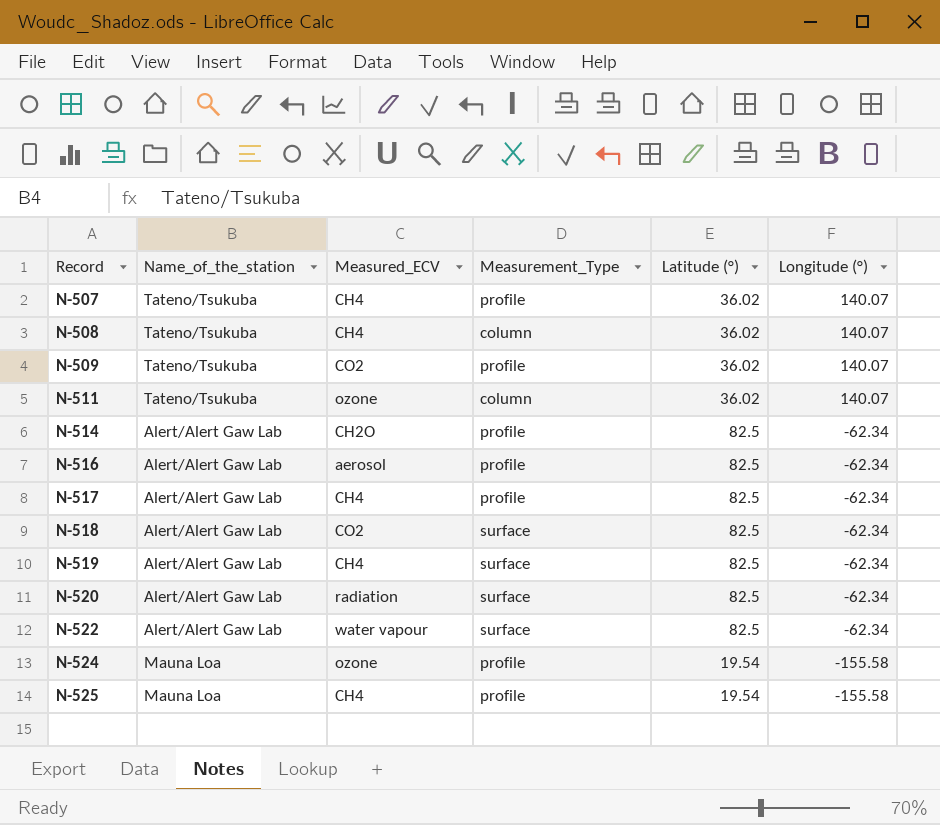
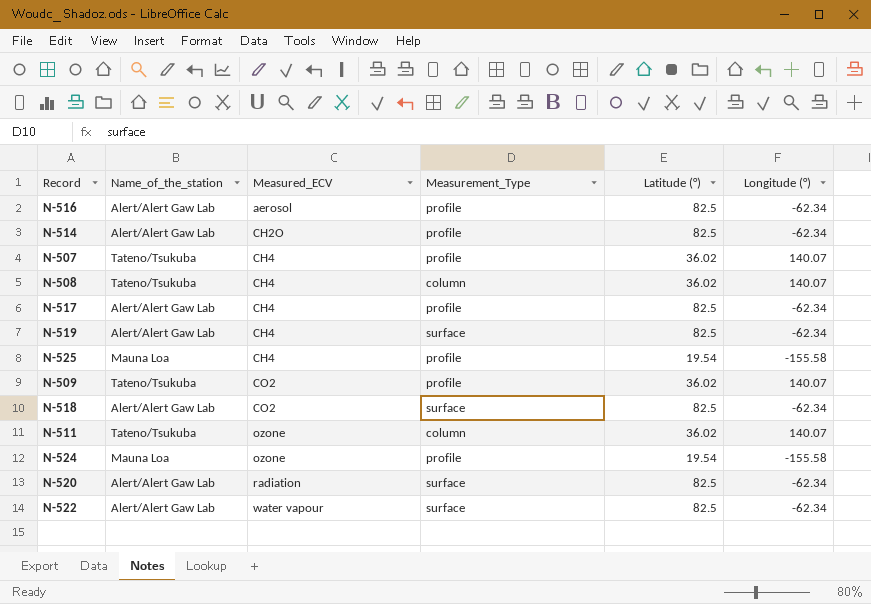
row order: Record ascending -> Measured_ECV ascending

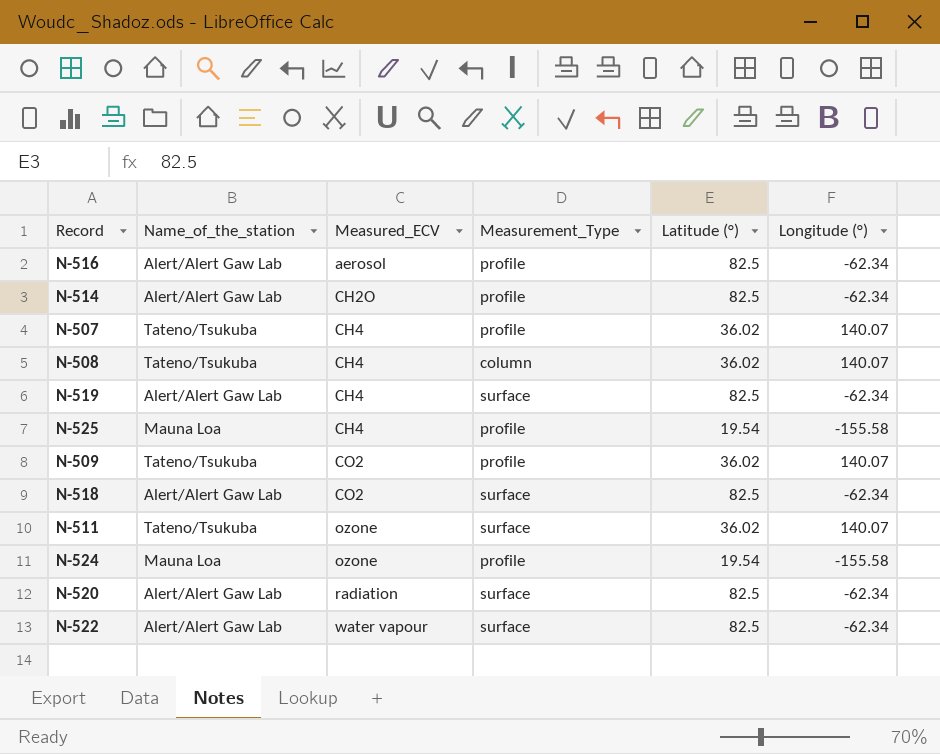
row N-517: Alert/Alert Gaw Lab | CH4 | profile | 82.5 | -62.34 -> none
N-511 | Measurement_Type: column -> surface

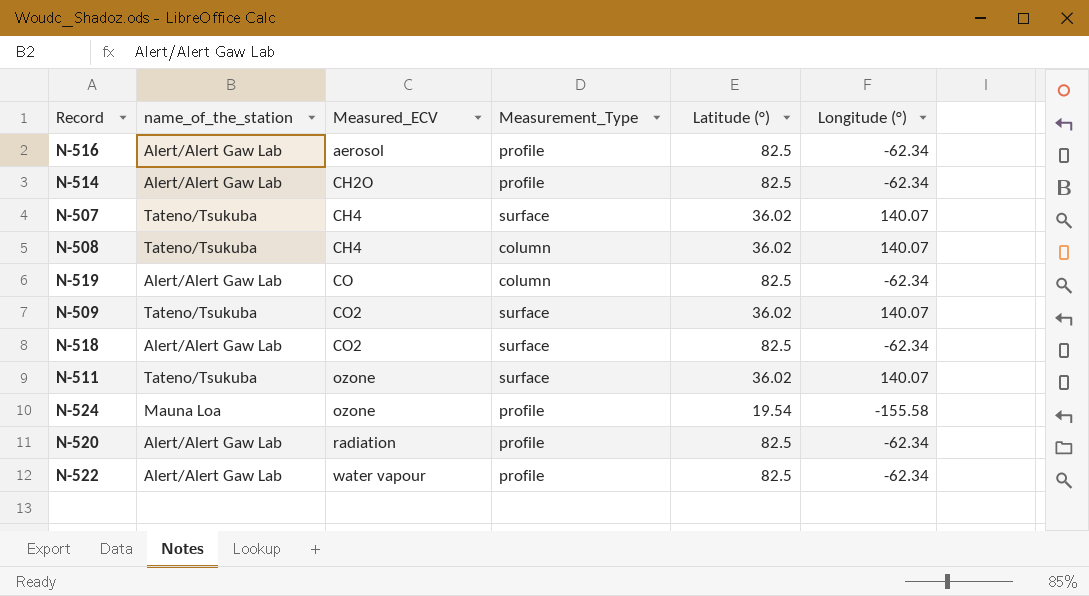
column name: Name_of_the_station -> name_of_the_station
row N-525: Mauna Loa | CH4 | profile | 19.54 | -155.58 -> none
N-507 | Measurement_Type: profile -> surface
N-519 | Measured_ECV: CH4 -> CO
N-519 | Measurement_Type: surface -> column
N-509 | Measurement_Type: profile -> surface
N-520 | Measurement_Type: surface -> profile
N-522 | Measurement_Type: surface -> profile

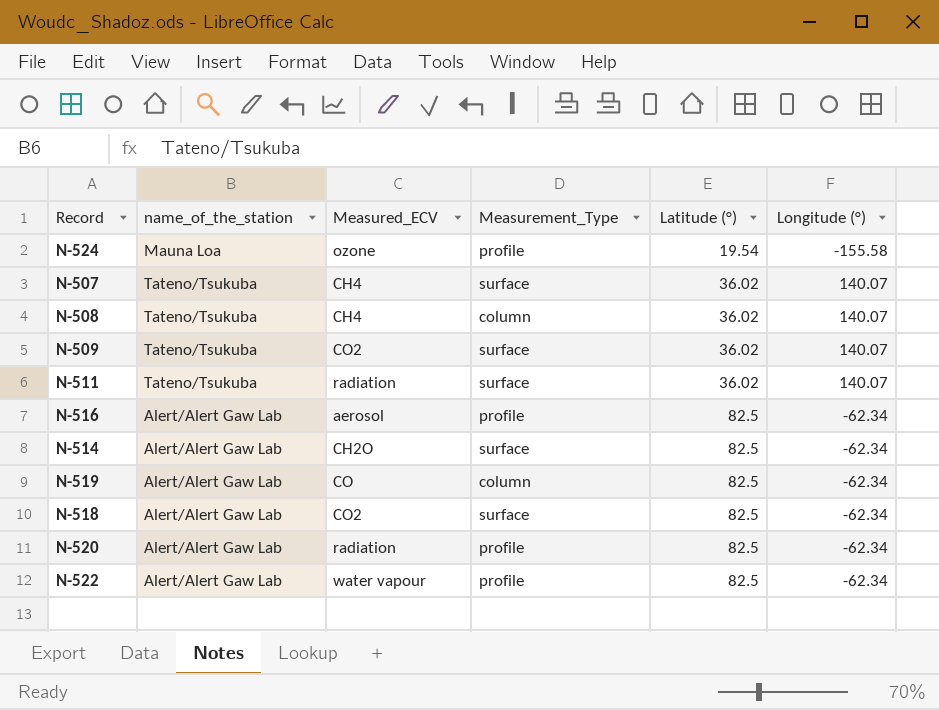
row order: Measured_ECV ascending -> Latitude (°) ascending
N-511 | Measured_ECV: ozone -> radiation
N-514 | Measurement_Type: profile -> surface

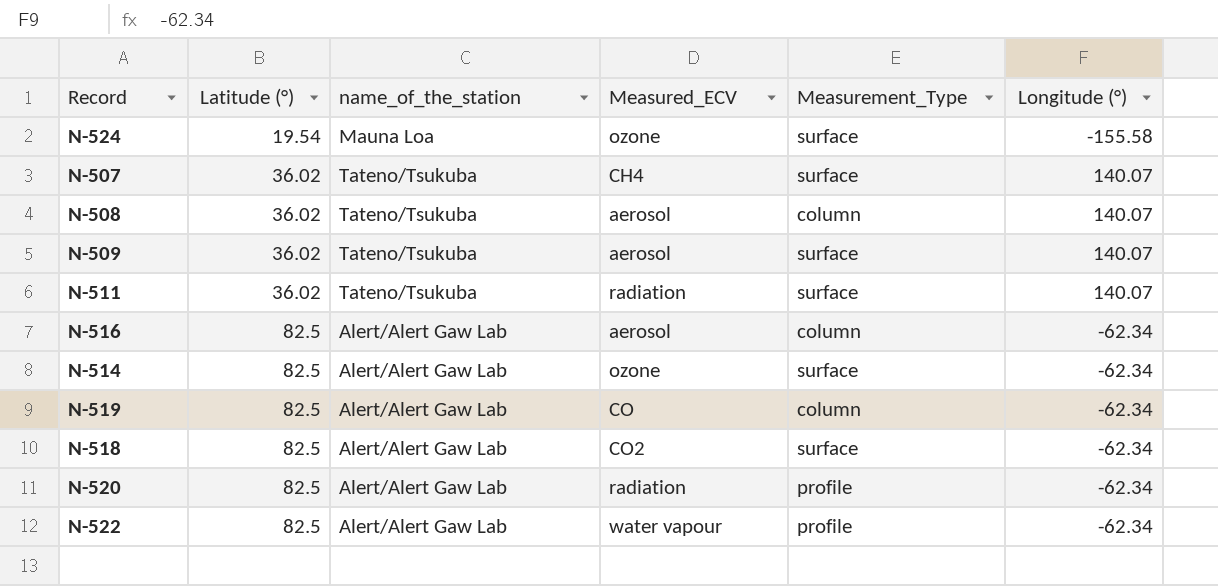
column Latitude (°) | position: 5 -> 2
N-524 | Measurement_Type: profile -> surface
N-508 | Measured_ECV: CH4 -> aerosol
N-509 | Measured_ECV: CO2 -> aerosol
N-516 | Measurement_Type: profile -> column
N-514 | Measured_ECV: CH2O -> ozone

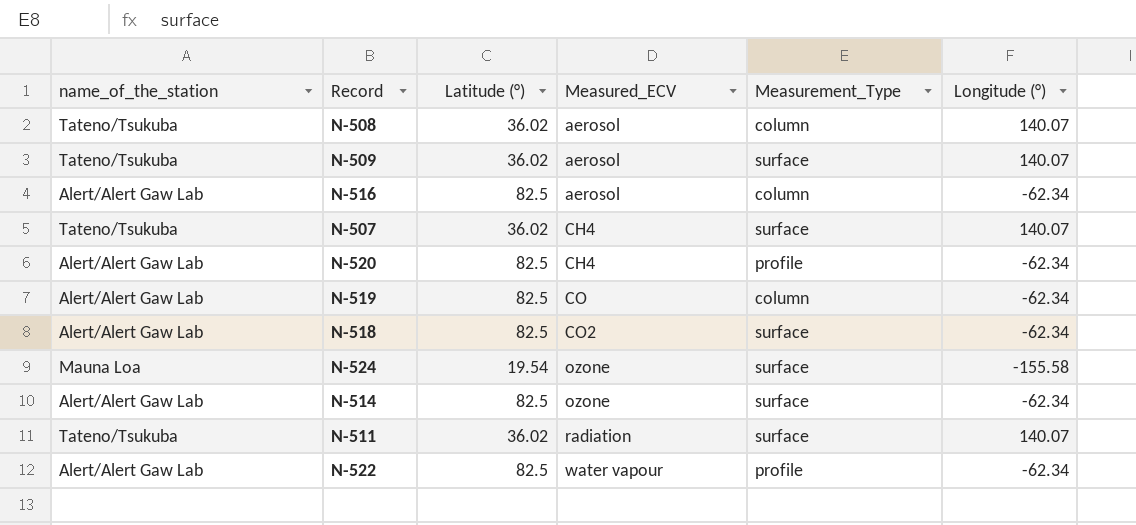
row order: Latitude (°) ascending -> Measured_ECV ascending
column name_of_the_station | position: 3 -> 1
N-520 | Measured_ECV: radiation -> CH4

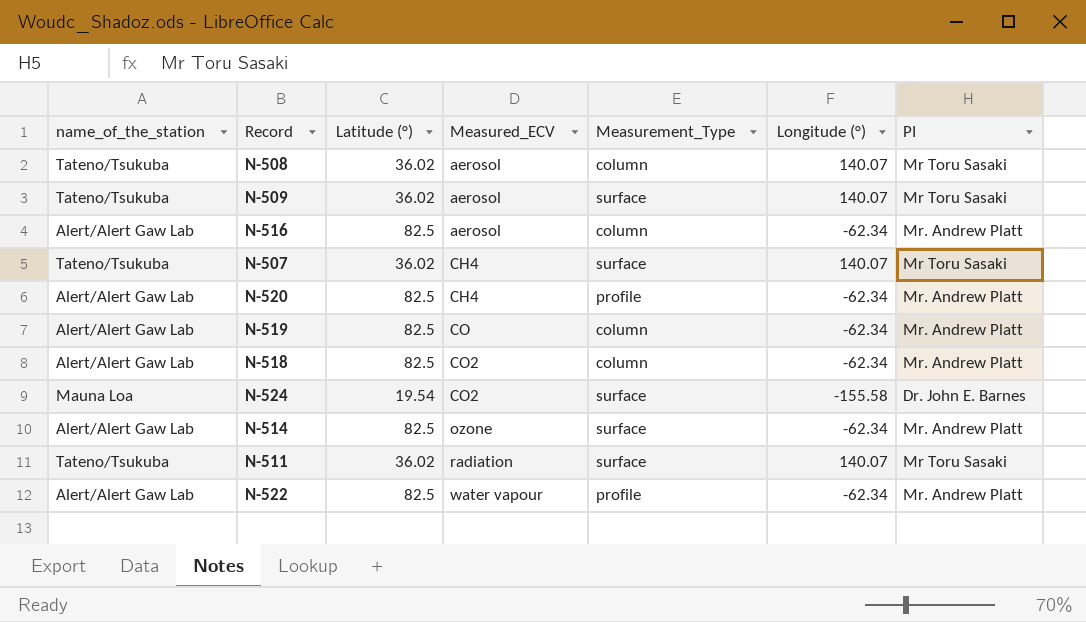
column PI | position: none -> 7
N-518 | Measurement_Type: surface -> column
N-524 | Measured_ECV: ozone -> CO2

